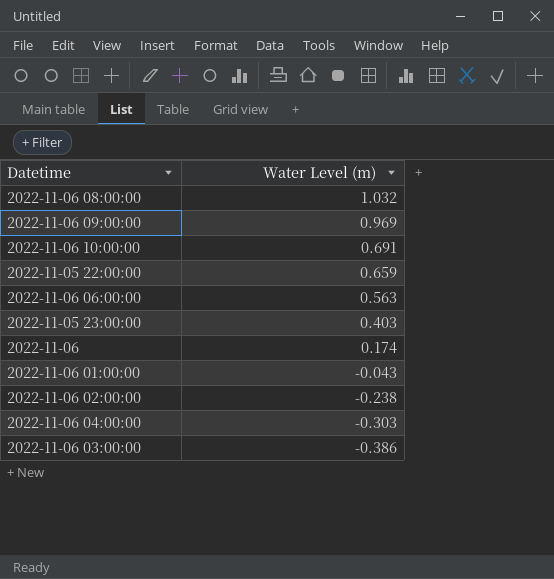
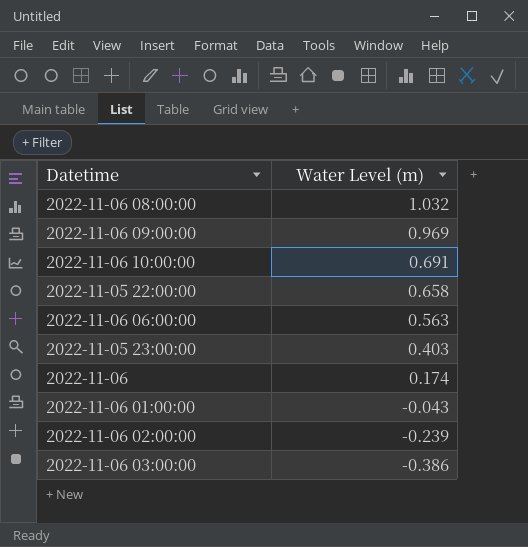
row 2022-11-06 04:00:00: -0.303 -> none
2022-11-05 22:00:00 | Water Level (m): 0.659 -> 0.658
2022-11-06 02:00:00 | Water Level (m): -0.238 -> -0.239

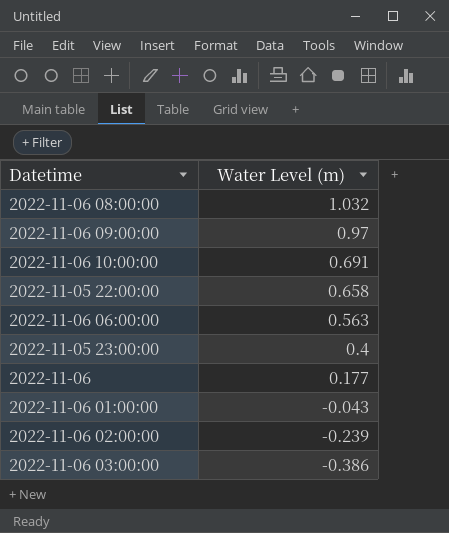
2022-11-06 09:00:00 | Water Level (m): 0.969 -> 0.97
2022-11-05 23:00:00 | Water Level (m): 0.403 -> 0.4
2022-11-06 | Water Level (m): 0.174 -> 0.177

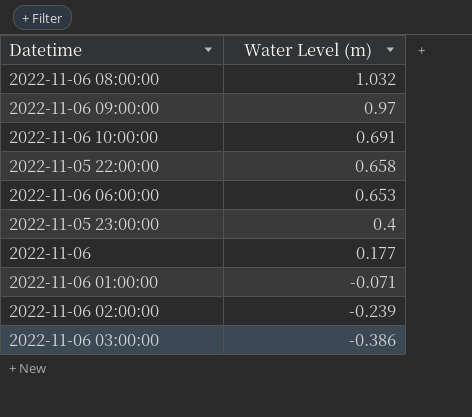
2022-11-06 06:00:00 | Water Level (m): 0.563 -> 0.653
2022-11-06 01:00:00 | Water Level (m): -0.043 -> -0.071

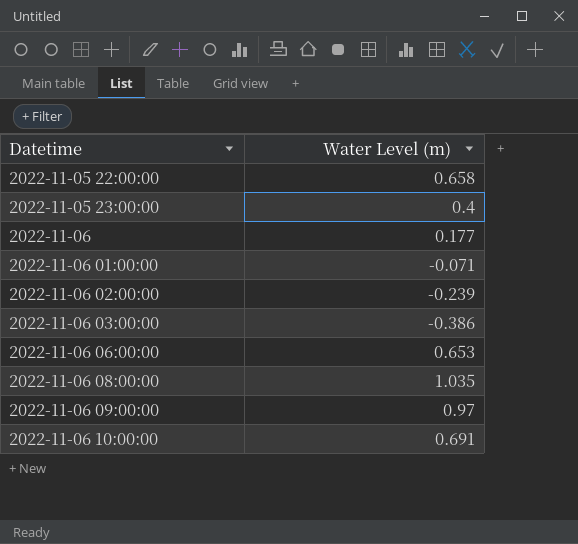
row order: Water Level (m) descending -> Datetime ascending
2022-11-06 08:00:00 | Water Level (m): 1.032 -> 1.035

